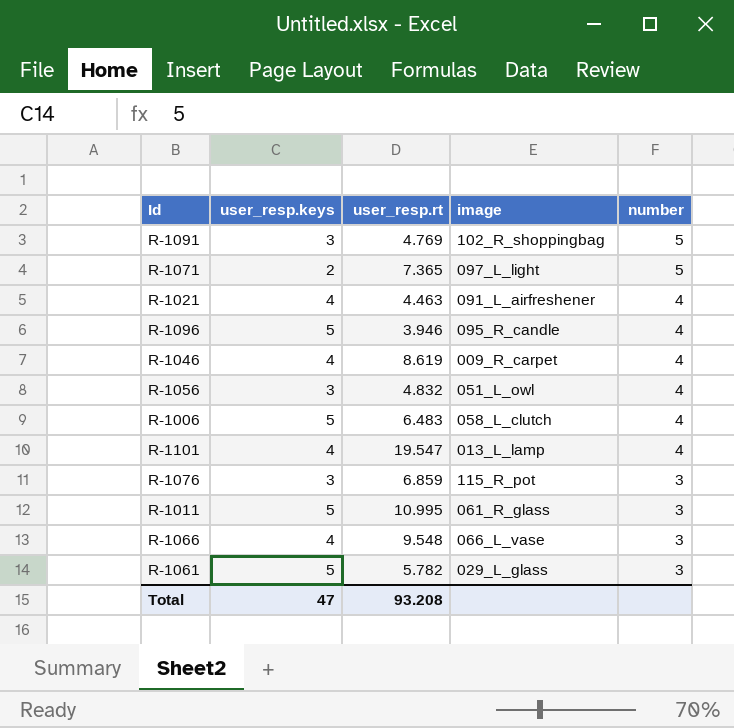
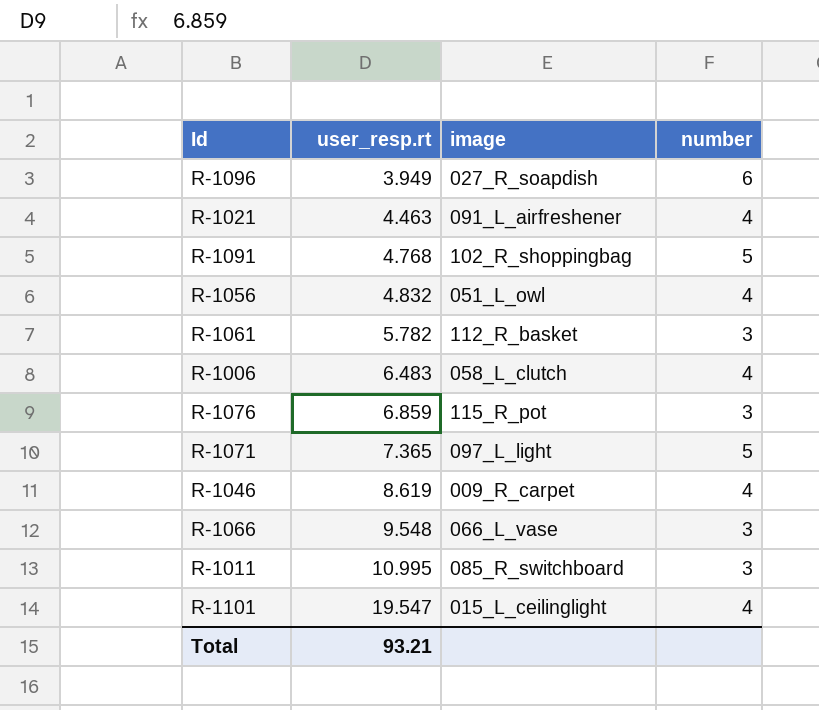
row order: number descending -> user_resp.rt ascending
column user_resp.keys | position: 2 -> none
R-1096 | user_resp.rt: 3.946 -> 3.949
R-1096 | image: 095_R_candle -> 027_R_soapdish
R-1096 | number: 4 -> 6
R-1091 | user_resp.rt: 4.769 -> 4.768
R-1061 | image: 029_L_glass -> 112_R_basket
R-1011 | image: 061_R_glass -> 085_R_switchboard
R-1101 | image: 013_L_lamp -> 015_L_ceilinglight
Total | user_resp.rt: 93.208 -> 93.21

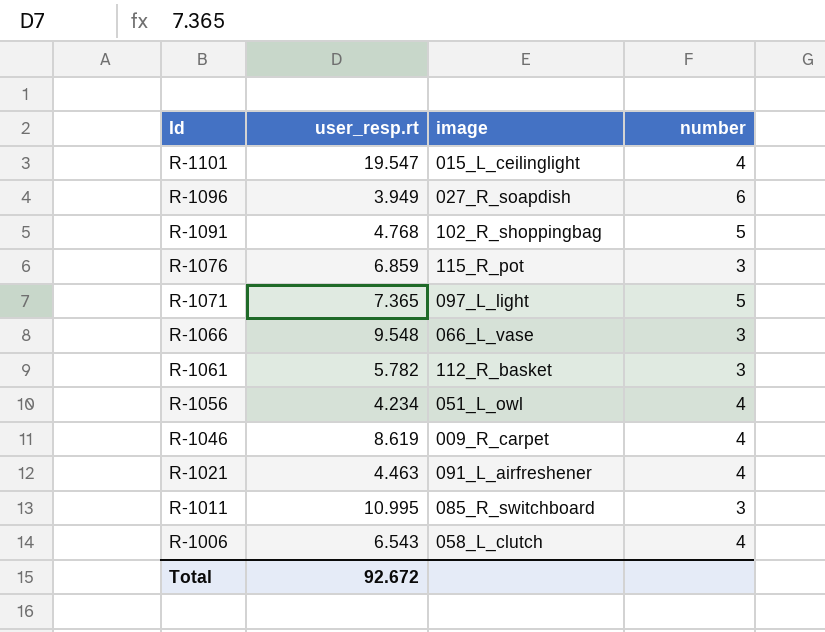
row order: user_resp.rt ascending -> Id descending
R-1056 | user_resp.rt: 4.832 -> 4.234
R-1006 | user_resp.rt: 6.483 -> 6.543
Total | user_resp.rt: 93.21 -> 92.672

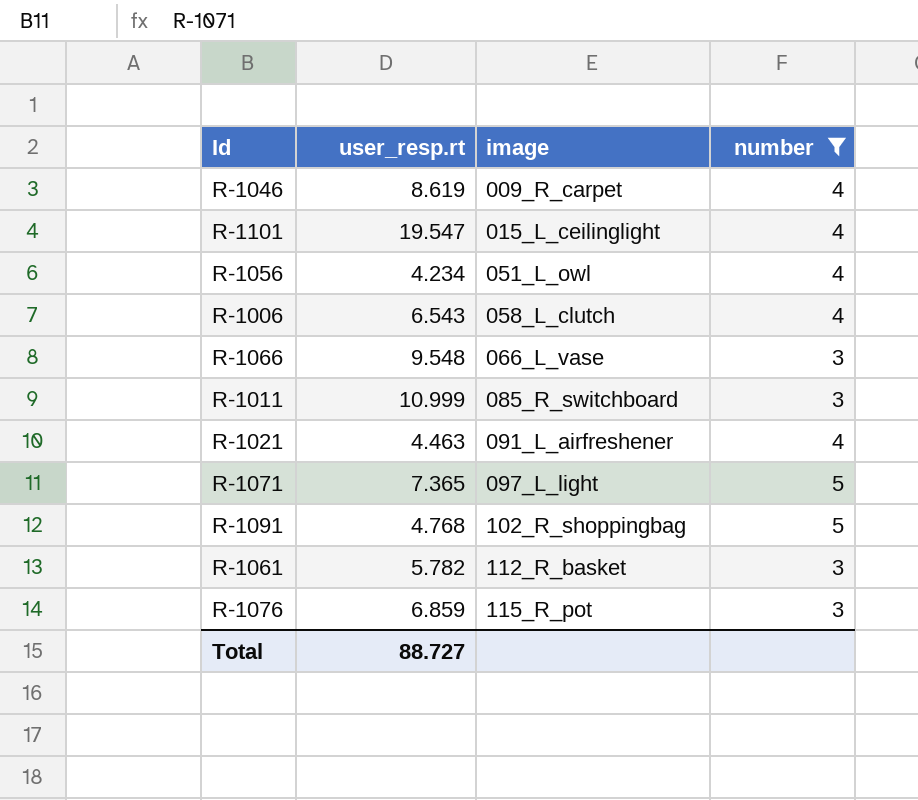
filter: none -> number != 6
row order: Id descending -> image ascending
R-1011 | user_resp.rt: 10.995 -> 10.999
Total | user_resp.rt: 92.672 -> 88.727

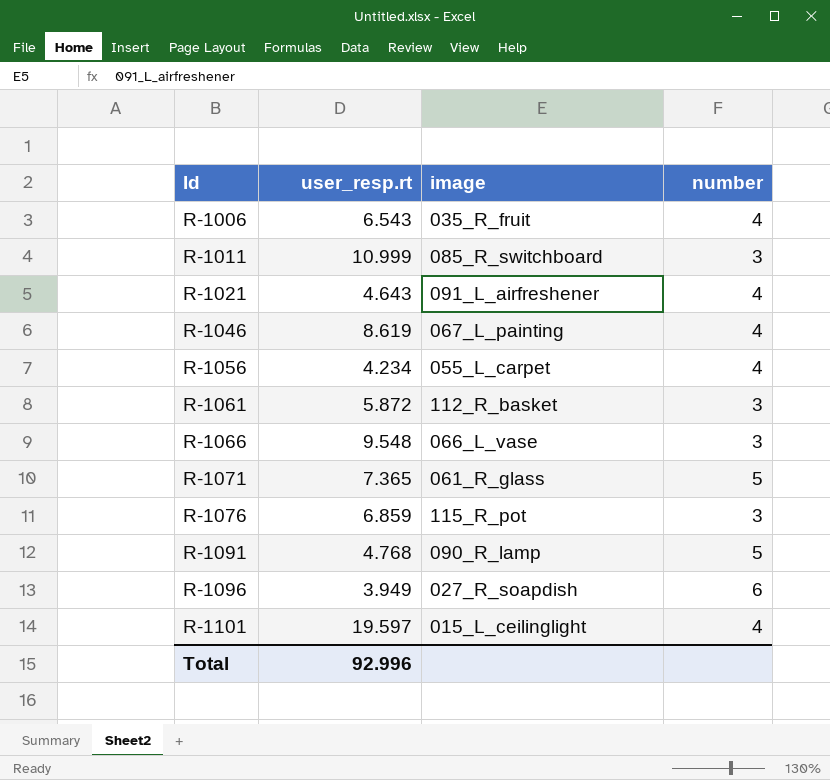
filter: number != 6 -> none
row order: image ascending -> Id ascending
R-1006 | image: 058_L_clutch -> 035_R_fruit
R-1021 | user_resp.rt: 4.463 -> 4.643
R-1046 | image: 009_R_carpet -> 067_L_painting
R-1056 | image: 051_L_owl -> 055_L_carpet
R-1061 | user_resp.rt: 5.782 -> 5.872
R-1071 | image: 097_L_light -> 061_R_glass
R-1091 | image: 102_R_shoppingbag -> 090_R_lamp
R-1101 | user_resp.rt: 19.547 -> 19.597
Total | user_resp.rt: 88.727 -> 92.996

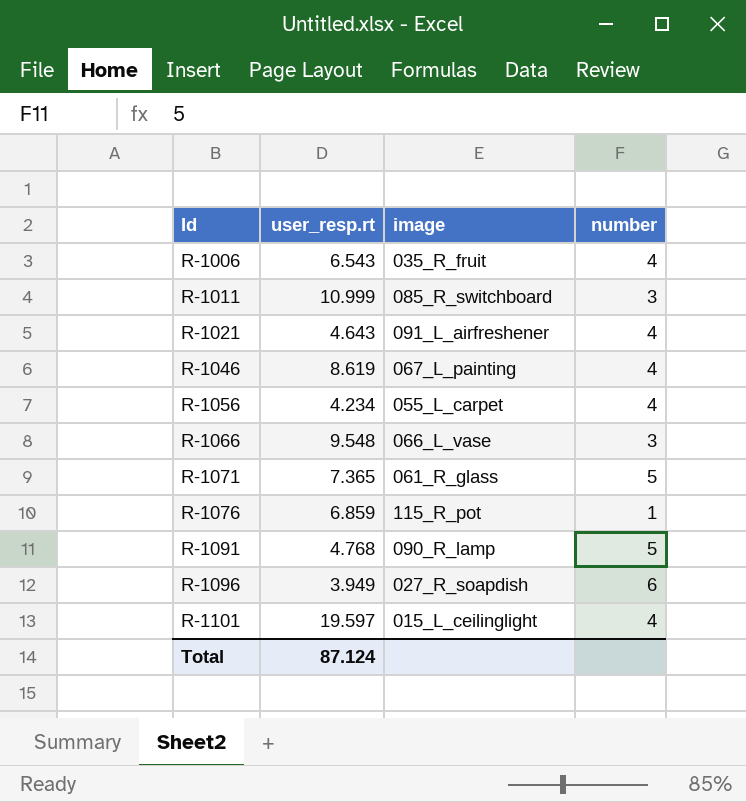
row R-1061: 5.872 | 112_R_basket | 3 -> none
R-1076 | number: 3 -> 1
Total | user_resp.rt: 92.996 -> 87.124

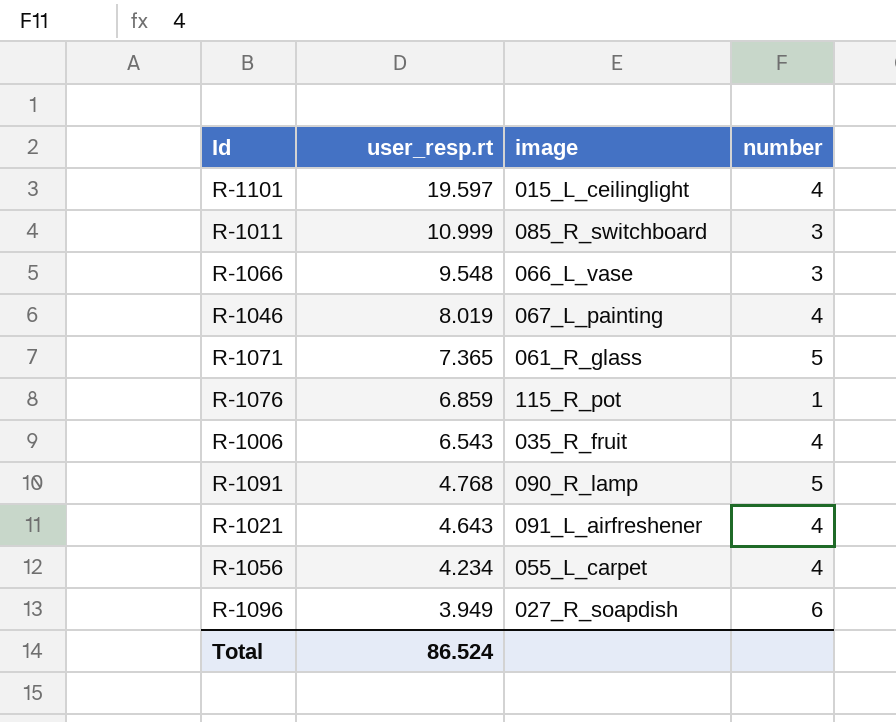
row order: Id ascending -> user_resp.rt descending
R-1046 | user_resp.rt: 8.619 -> 8.019
Total | user_resp.rt: 87.124 -> 86.524

